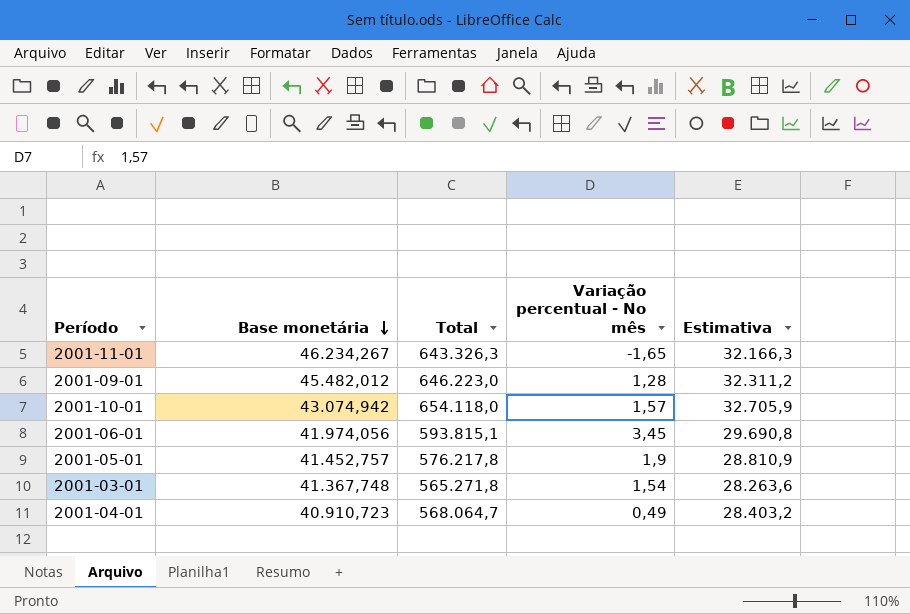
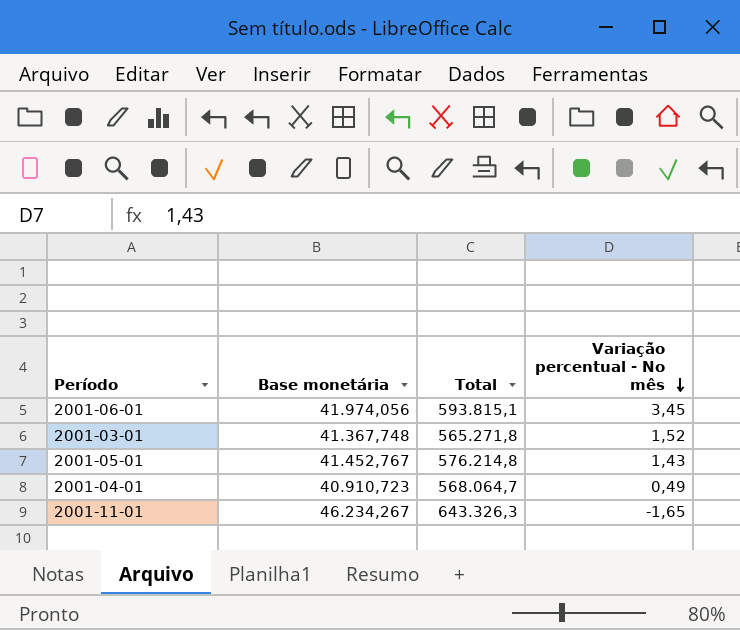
row order: Base monetária descending -> Variação percentual - No mês descending
column Estimativa | formula: [Total] * 0,05 -> none
row 2001-09-01: 45.482,012 | 646.223,0 | 1,28 | 32.311,2 -> none
row 2001-10-01: 43.074,942 | 654.118,0 | 1,57 | 32.705,9 -> none
2001-03-01 | Variação percentual - No mês: 1,54 -> 1,52
2001-05-01 | Base monetária: 41.452,757 -> 41.452,767
2001-05-01 | Total: 576.217,8 -> 576.214,8
2001-05-01 | Variação percentual - No mês: 1,9 -> 1,43

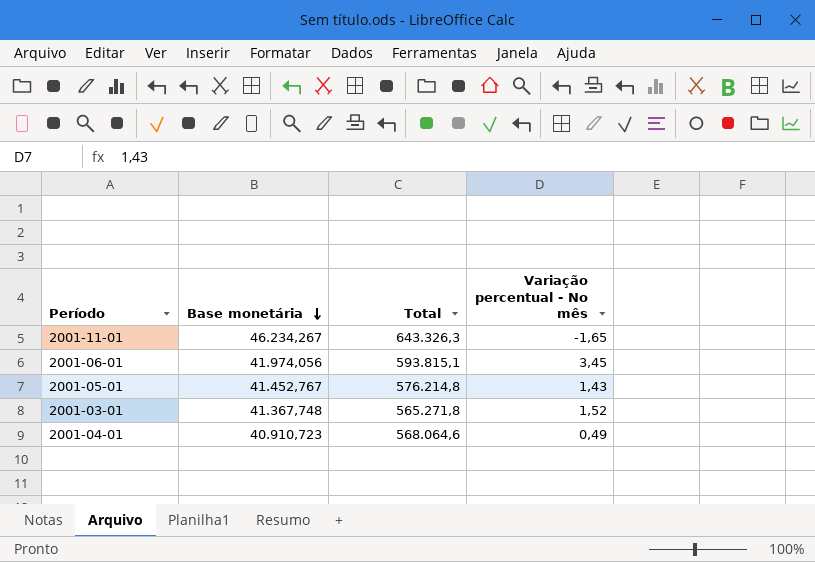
row order: Variação percentual - No mês descending -> Base monetária descending
2001-04-01 | Total: 568.064,7 -> 568.064,6

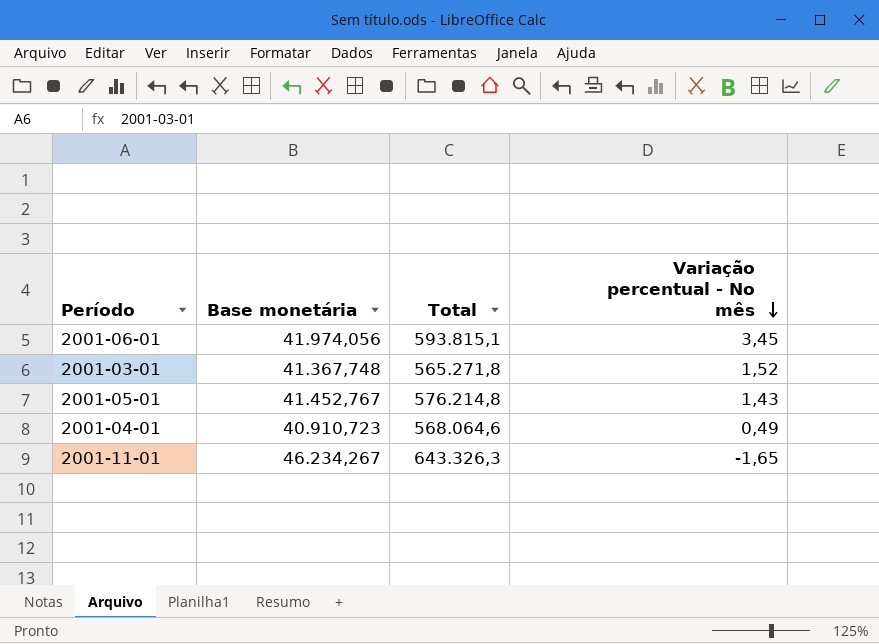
row order: Base monetária descending -> Variação percentual - No mês descending

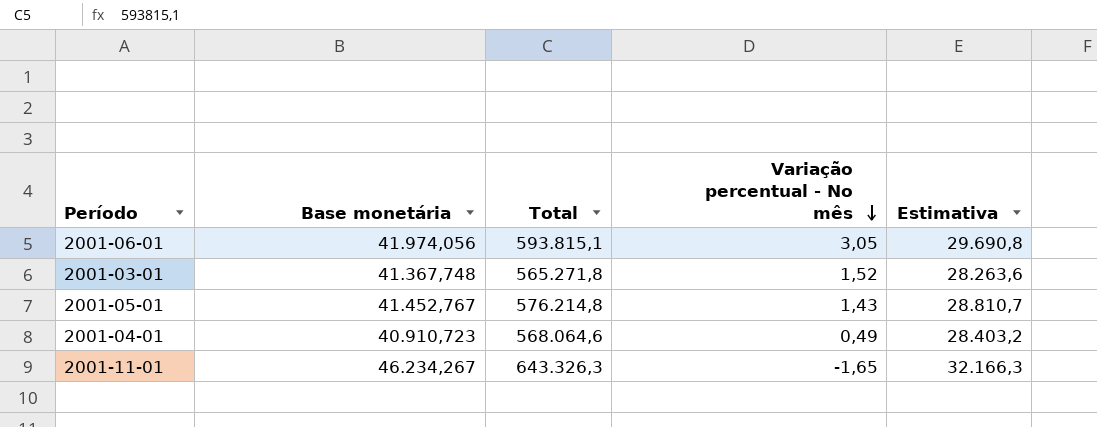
column Estimativa | formula: none -> [Total] * 0,05
2001-06-01 | Variação percentual - No mês: 3,45 -> 3,05

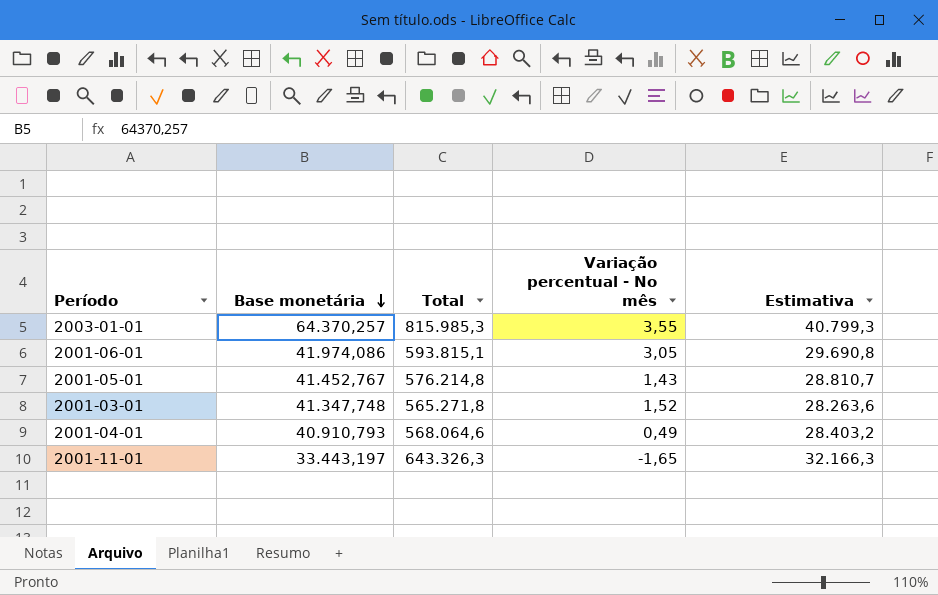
row order: Variação percentual - No mês descending -> Base monetária descending
row 2003-01-01: none -> 64.370,257 | 815.985,3 | 3,55 | 40.799,3
2001-06-01 | Base monetária: 41.974,056 -> 41.974,086
2001-03-01 | Base monetária: 41.367,748 -> 41.347,748
2001-04-01 | Base monetária: 40.910,723 -> 40.910,793
2001-11-01 | Base monetária: 46.234,267 -> 33.443,197

